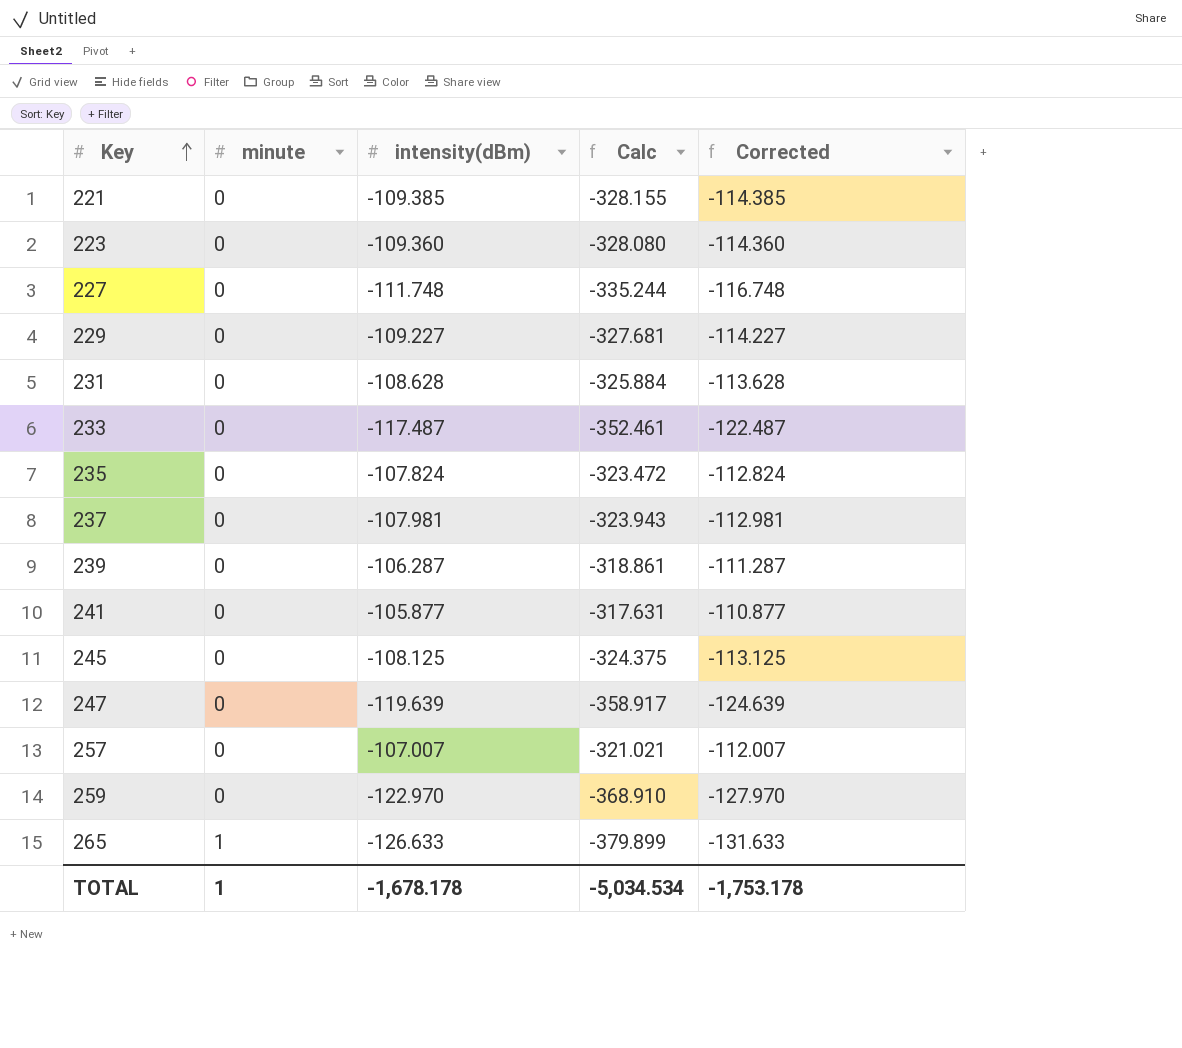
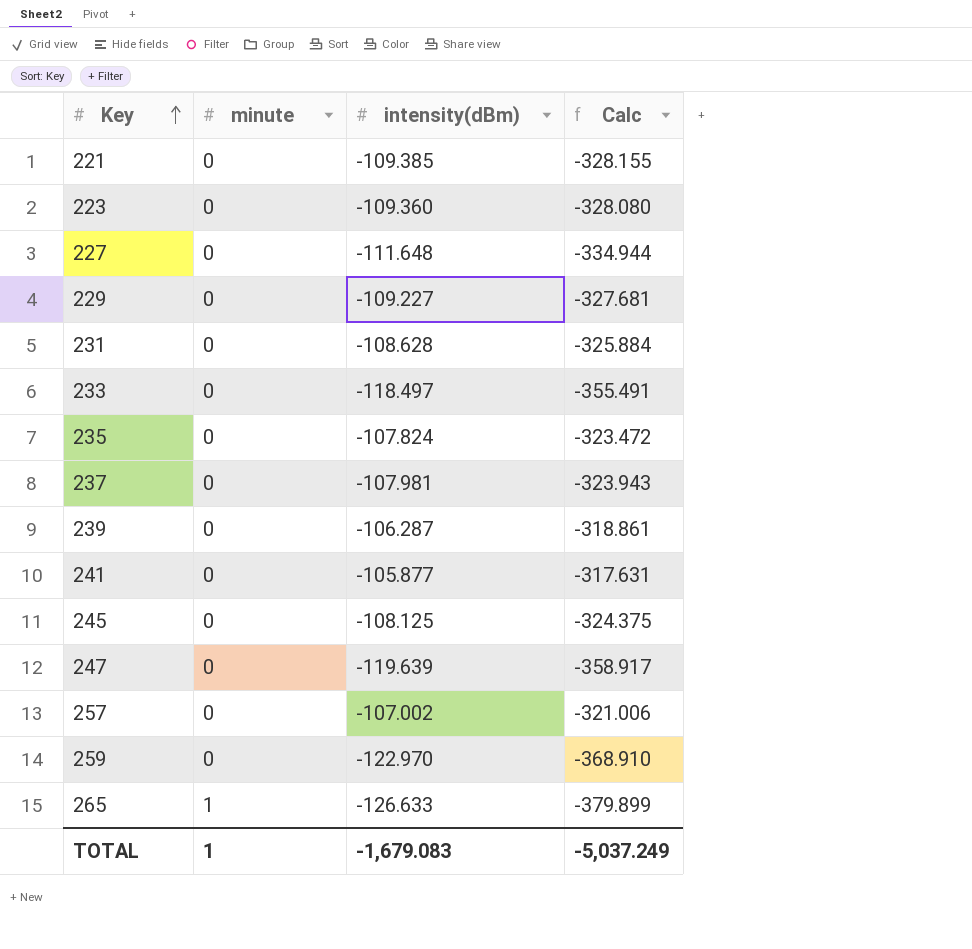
column Corrected | formula: [intensity(dBm)] - 5 -> none
227 | intensity(dBm): -111.748 -> -111.648
227 | Calc: -335.244 -> -334.944
233 | intensity(dBm): -117.487 -> -118.497
233 | Calc: -352.461 -> -355.491
257 | intensity(dBm): -107.007 -> -107.002
257 | Calc: -321.021 -> -321.006
TOTAL | intensity(dBm): -1,678.178 -> -1,679.083
TOTAL | Calc: -5,034.534 -> -5,037.249

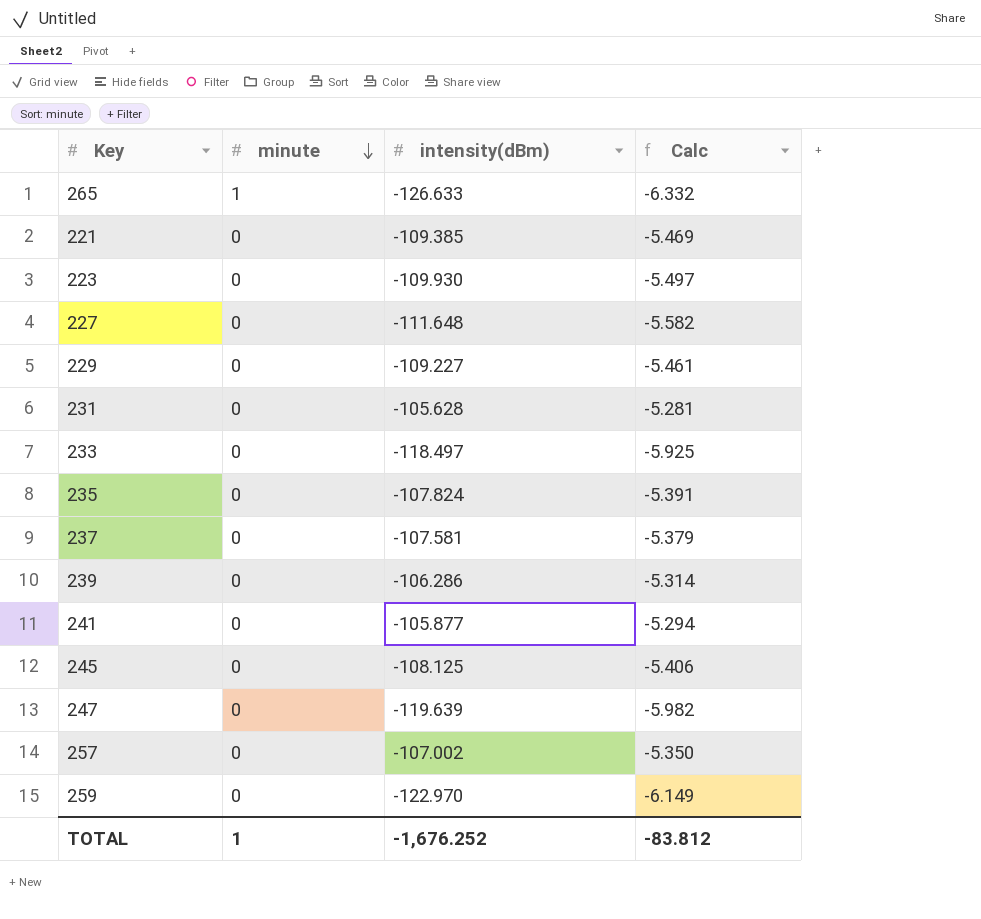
row order: Key ascending -> minute descending
column Calc | formula: [intensity(dBm)] * 3 -> [intensity(dBm)] * 0.05
223 | intensity(dBm): -109.360 -> -109.930
231 | intensity(dBm): -108.628 -> -105.628
237 | intensity(dBm): -107.981 -> -107.581
239 | intensity(dBm): -106.287 -> -106.286
TOTAL | intensity(dBm): -1,679.083 -> -1,676.252
TOTAL | Calc: -5,037.249 -> -83.812

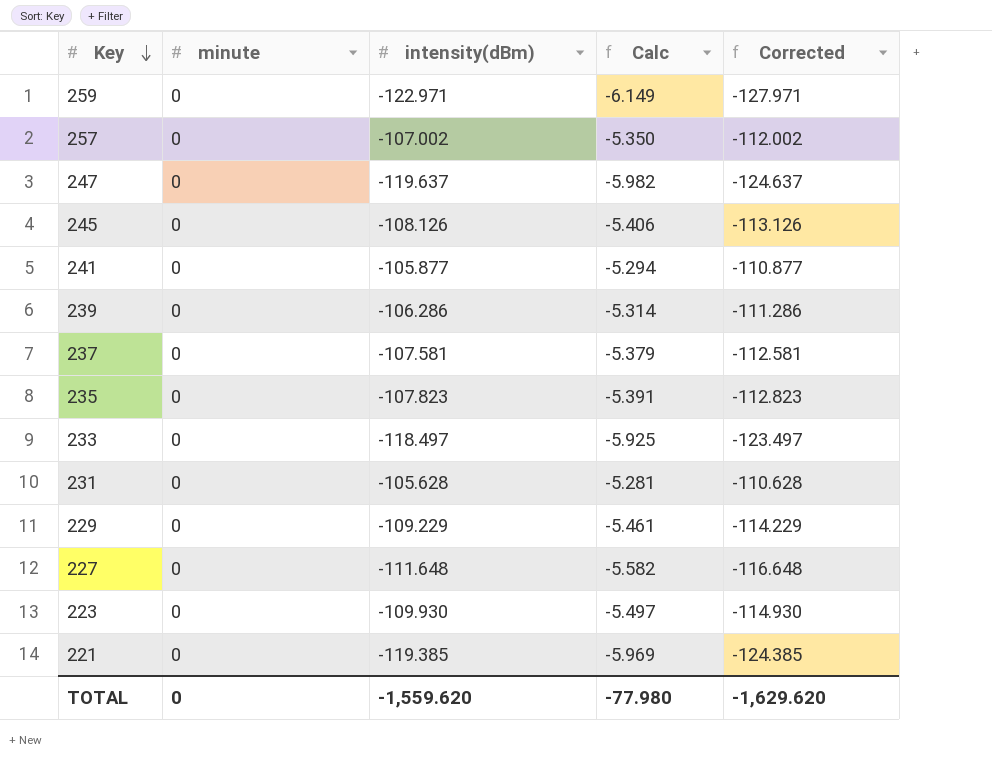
row order: minute descending -> Key descending
column Corrected | formula: none -> [intensity(dBm)] - 5
row 265: 1 | -126.633 | -6.332 -> none
259 | intensity(dBm): -122.970 -> -122.971
247 | intensity(dBm): -119.639 -> -119.637
245 | intensity(dBm): -108.125 -> -108.126
235 | intensity(dBm): -107.824 -> -107.823
229 | intensity(dBm): -109.227 -> -109.229
221 | intensity(dBm): -109.385 -> -119.385
221 | Calc: -5.469 -> -5.969
TOTAL | minute: 1 -> 0
TOTAL | intensity(dBm): -1,676.252 -> -1,559.620
TOTAL | Calc: -83.812 -> -77.980

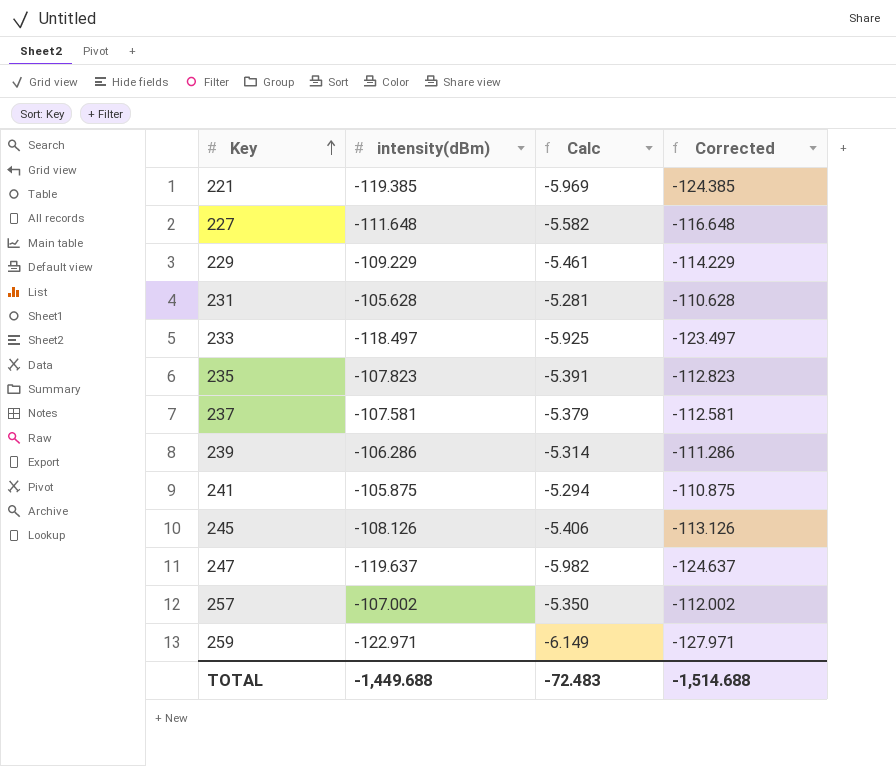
row order: Key descending -> Key ascending
column minute | position: 2 -> none
row 223: 0 | -109.930 | -5.497 | -114.930 -> none
241 | intensity(dBm): -105.877 -> -105.875
241 | Corrected: -110.877 -> -110.875
TOTAL | intensity(dBm): -1,559.620 -> -1,449.688
TOTAL | Calc: -77.980 -> -72.483
TOTAL | Corrected: -1,629.620 -> -1,514.688

